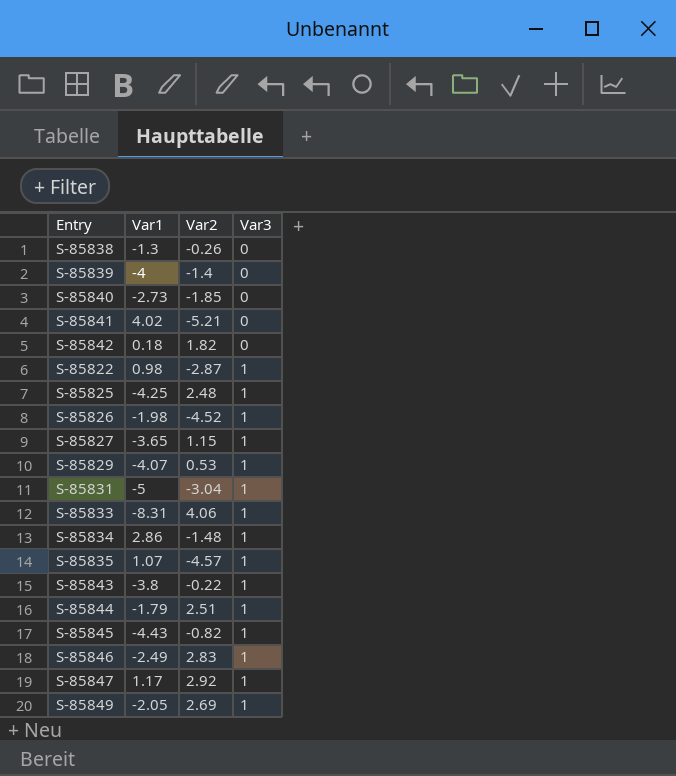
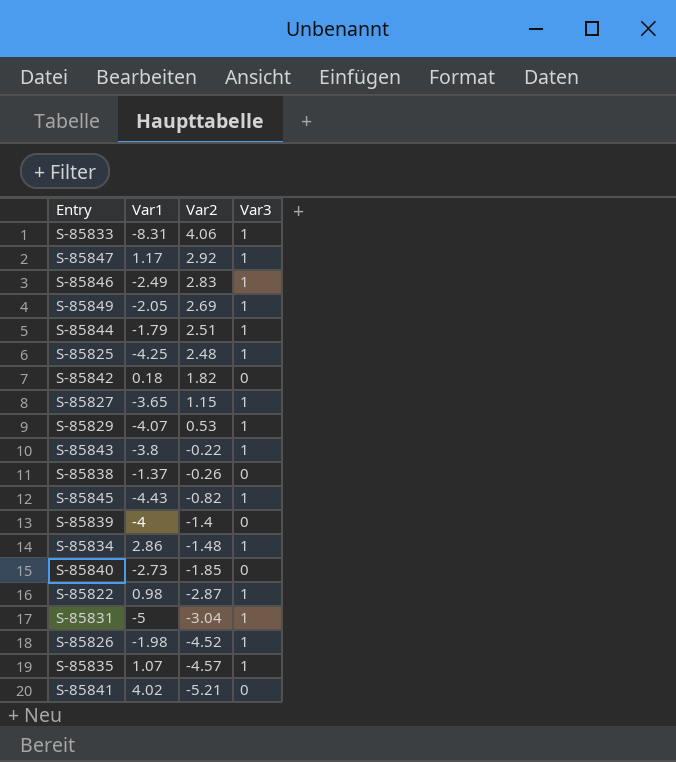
row order: Var3 ascending -> Var2 descending
S-85838 | Var1: -1.3 -> -1.37

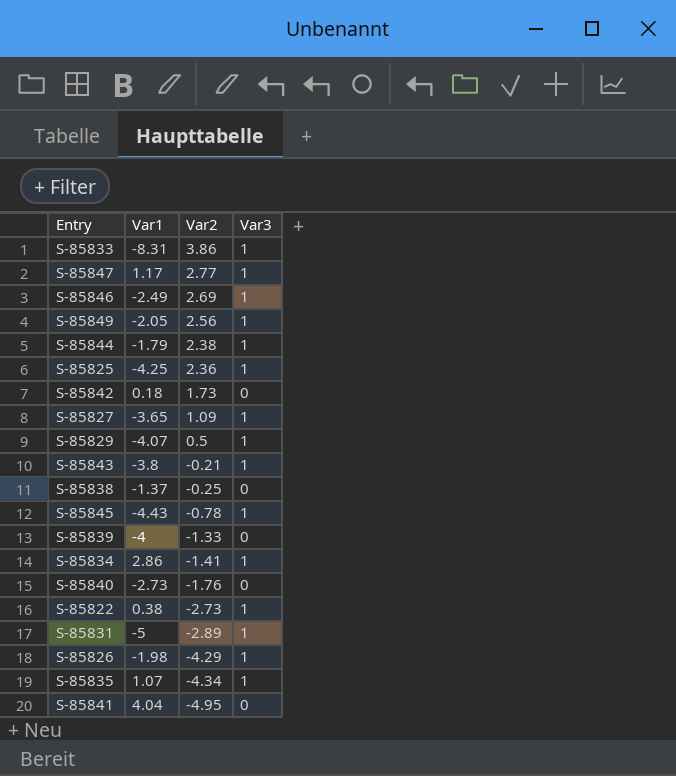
S-85833 | Var2: 4.06 -> 3.86
S-85847 | Var2: 2.92 -> 2.77
S-85846 | Var2: 2.83 -> 2.69
S-85849 | Var2: 2.69 -> 2.56
S-85844 | Var2: 2.51 -> 2.38
S-85825 | Var2: 2.48 -> 2.36
S-85842 | Var2: 1.82 -> 1.73
S-85827 | Var2: 1.15 -> 1.09
S-85829 | Var2: 0.53 -> 0.5
S-85843 | Var2: -0.22 -> -0.21
S-85838 | Var2: -0.26 -> -0.25
S-85845 | Var2: -0.82 -> -0.78
S-85839 | Var2: -1.4 -> -1.33
S-85834 | Var2: -1.48 -> -1.41
S-85840 | Var2: -1.85 -> -1.76
S-85822 | Var1: 0.98 -> 0.38
S-85822 | Var2: -2.87 -> -2.73
S-85831 | Var2: -3.04 -> -2.89
S-85826 | Var2: -4.52 -> -4.29
S-85835 | Var2: -4.57 -> -4.34
S-85841 | Var1: 4.02 -> 4.04
S-85841 | Var2: -5.21 -> -4.95

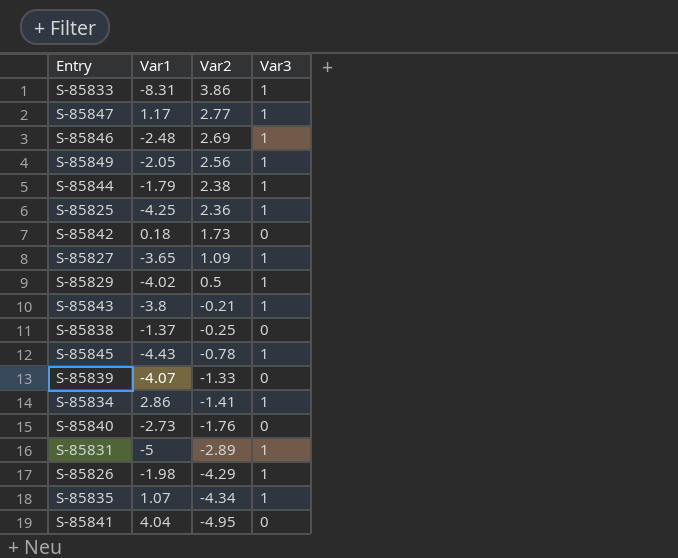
row S-85822: 0.38 | -2.73 | 1 -> none
S-85846 | Var1: -2.49 -> -2.48
S-85829 | Var1: -4.07 -> -4.02
S-85839 | Var1: -4 -> -4.07

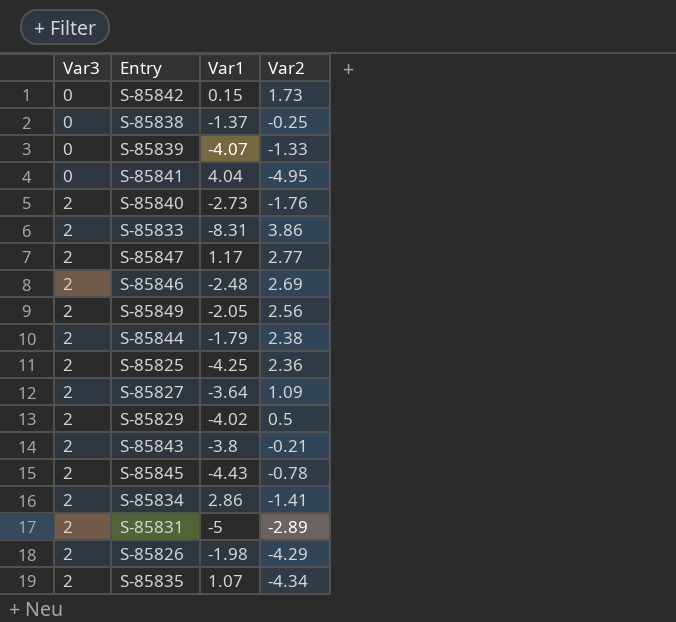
row order: Var2 descending -> Var3 ascending
column Var3 | position: 4 -> 1
S-85842 | Var1: 0.18 -> 0.15
S-85840 | Var3: 0 -> 2
S-85833 | Var3: 1 -> 2
S-85847 | Var3: 1 -> 2
S-85846 | Var3: 1 -> 2
S-85849 | Var3: 1 -> 2
S-85844 | Var3: 1 -> 2
S-85825 | Var3: 1 -> 2
S-85827 | Var3: 1 -> 2
S-85827 | Var1: -3.65 -> -3.64
S-85829 | Var3: 1 -> 2
S-85843 | Var3: 1 -> 2
S-85845 | Var3: 1 -> 2
S-85834 | Var3: 1 -> 2
S-85831 | Var3: 1 -> 2
S-85826 | Var3: 1 -> 2
S-85835 | Var3: 1 -> 2

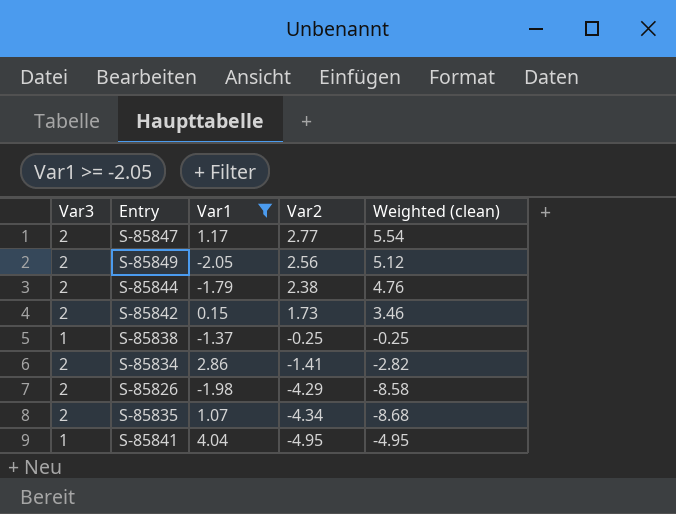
filter: none -> Var1 >= -2.05
row order: Var3 ascending -> Var2 descending
column Weighted (clean) | formula: none -> [Var3] * [Var2]
S-85842 | Var3: 0 -> 2
S-85838 | Var3: 0 -> 1
S-85841 | Var3: 0 -> 1

